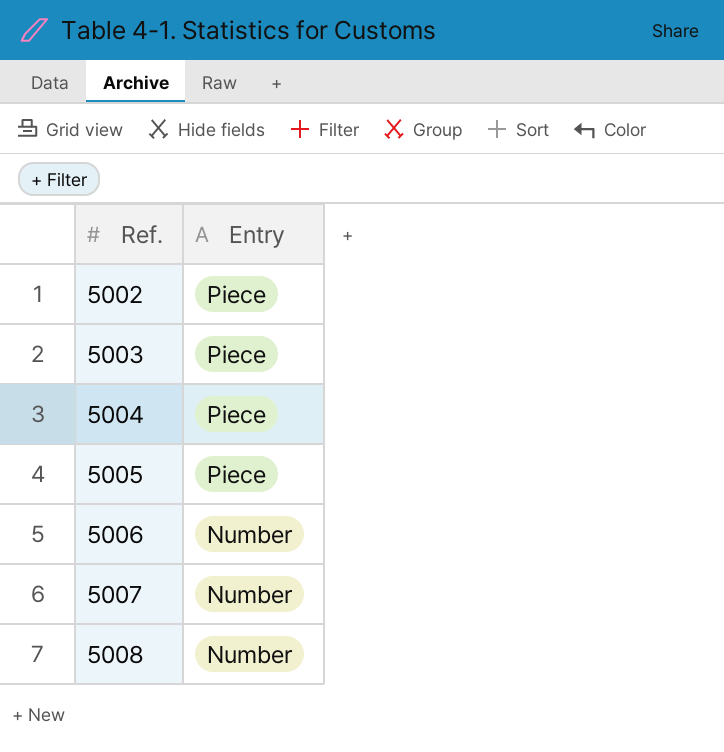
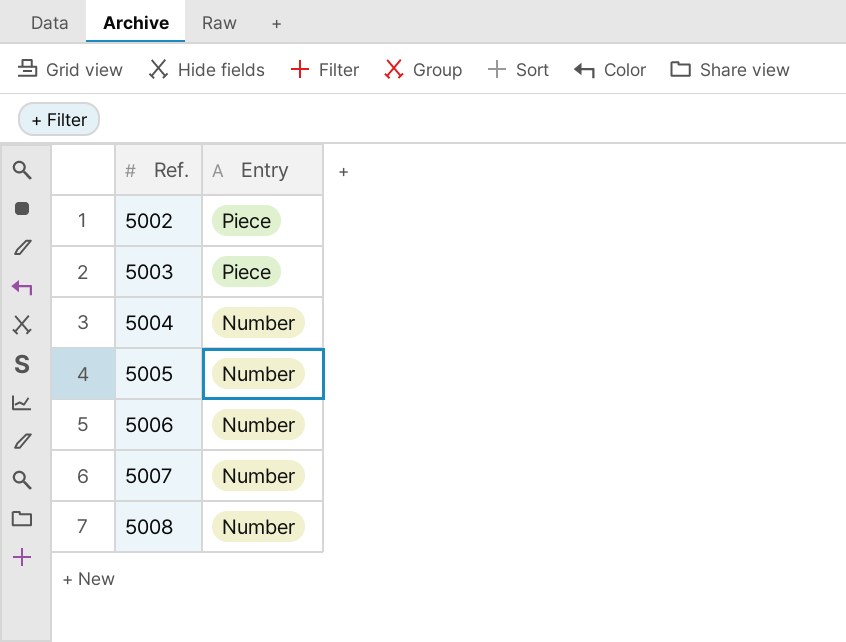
5004 | Entry: Piece -> Number
5005 | Entry: Piece -> Number

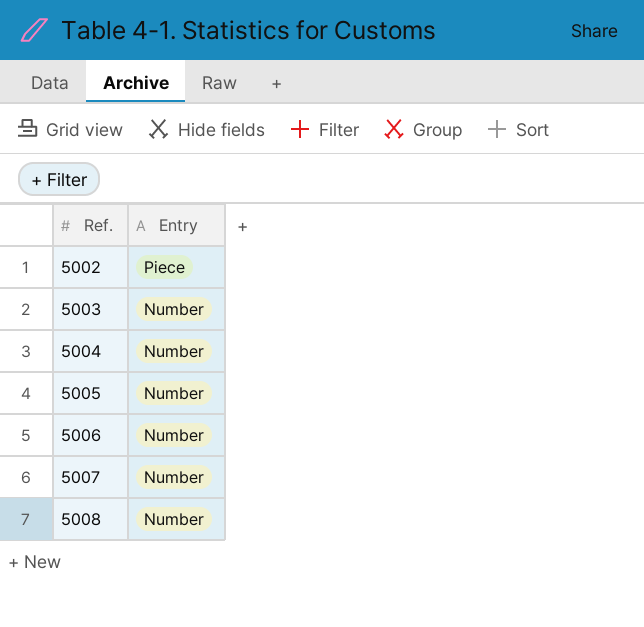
5003 | Entry: Piece -> Number

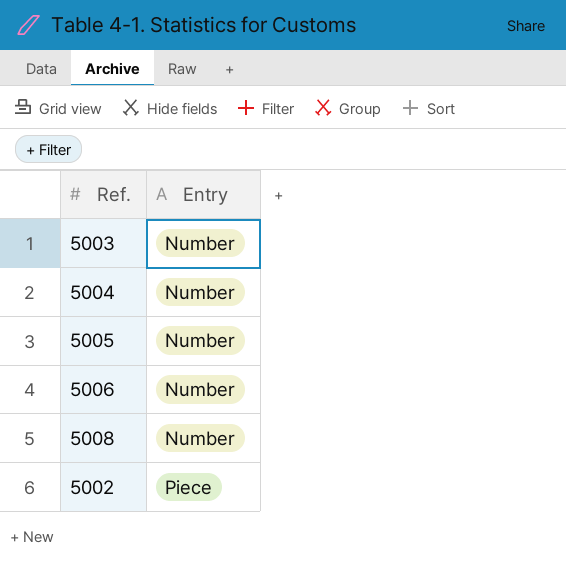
row order: Ref. ascending -> Entry ascending
row 5007: Number -> none

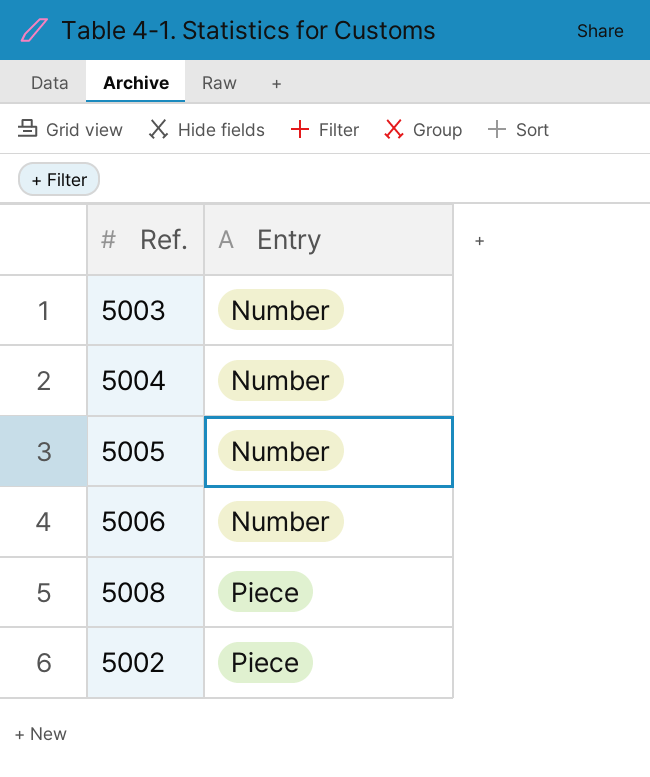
5008 | Entry: Number -> Piece

